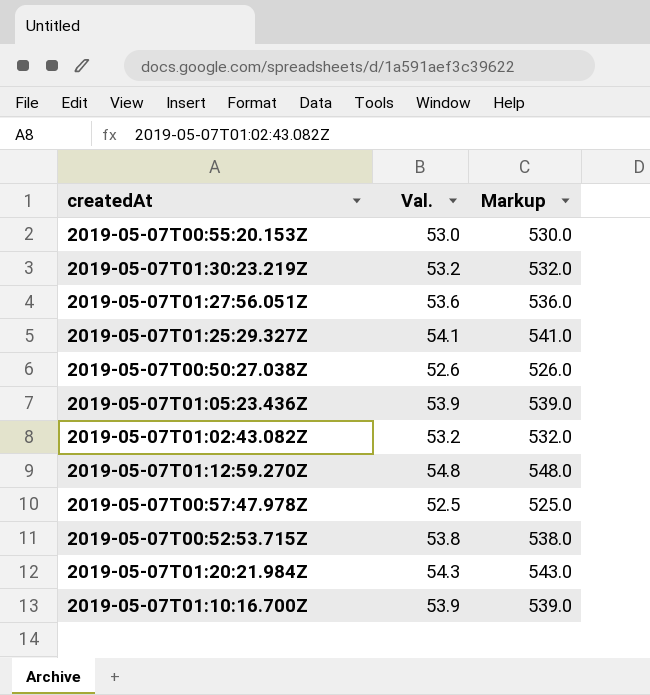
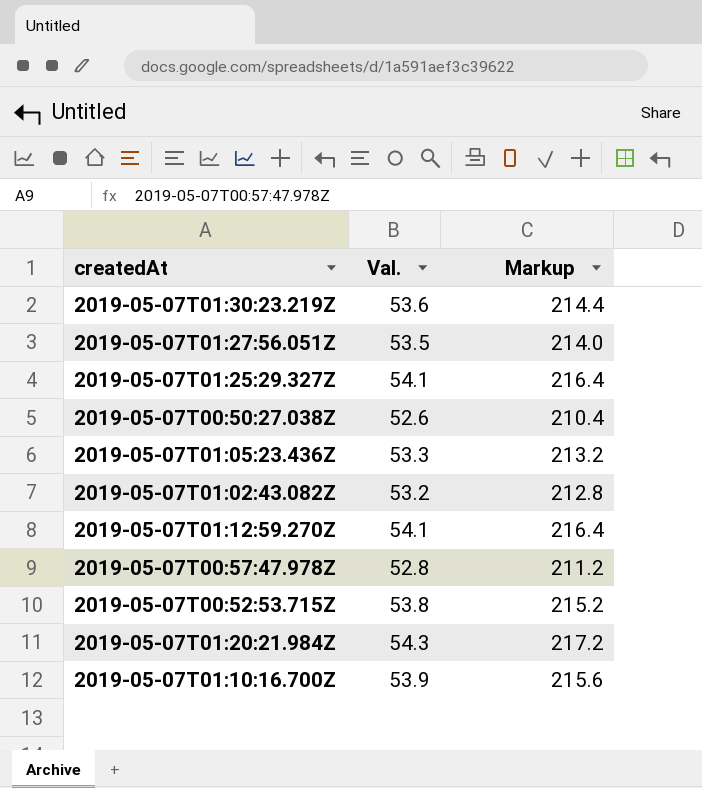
column Markup | formula: [Val.] * 10 -> [Val.] * 4
row 2019-05-07T00:55:20.153Z: 53.0 | 530.0 -> none
2019-05-07T01:30:23.219Z | Val.: 53.2 -> 53.6
2019-05-07T01:27:56.051Z | Val.: 53.6 -> 53.5
2019-05-07T01:05:23.436Z | Val.: 53.9 -> 53.3
2019-05-07T01:12:59.270Z | Val.: 54.8 -> 54.1
2019-05-07T00:57:47.978Z | Val.: 52.5 -> 52.8

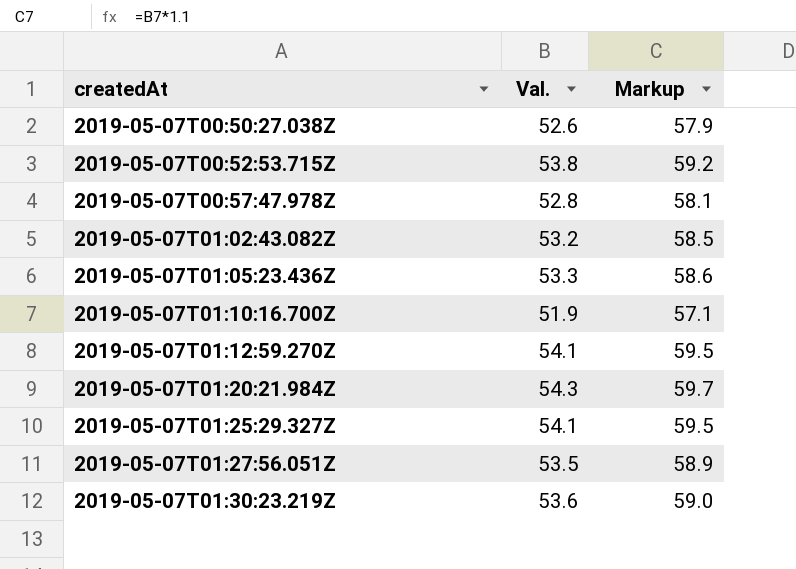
row order: none -> createdAt ascending
column Markup | formula: [Val.] * 4 -> [Val.] * 1.1
2019-05-07T01:10:16.700Z | Val.: 53.9 -> 51.9

